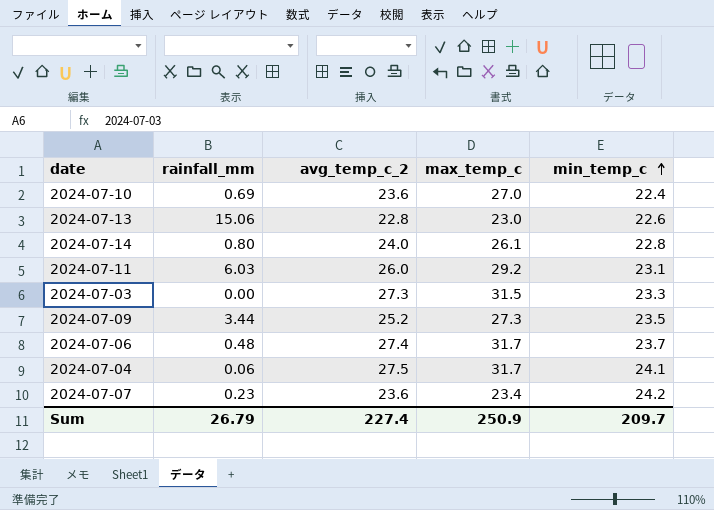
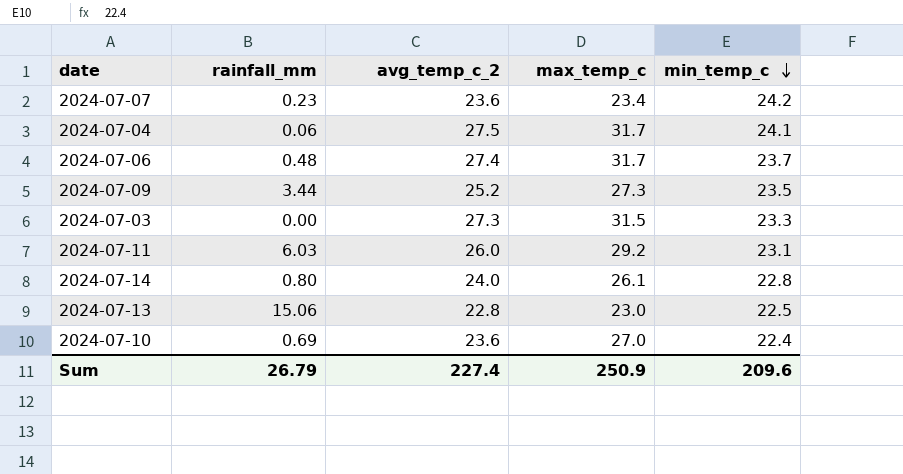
row order: min_temp_c ascending -> min_temp_c descending
2024-07-13 | min_temp_c: 22.6 -> 22.5
Sum | min_temp_c: 209.7 -> 209.6

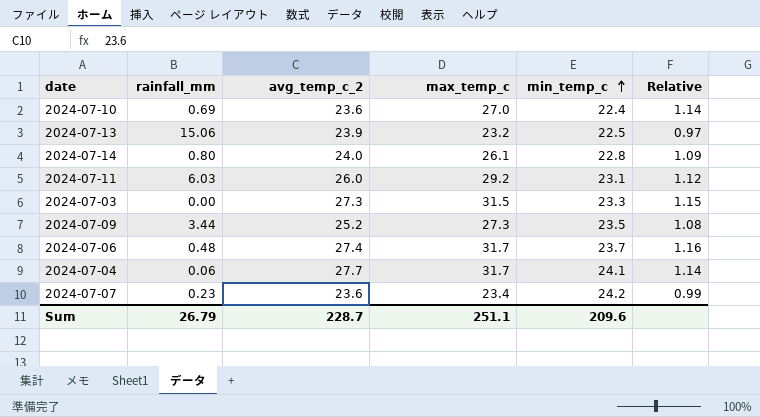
row order: min_temp_c descending -> min_temp_c ascending
column Relative | formula: none -> [max_temp_c] / [avg_temp_c_2]
2024-07-13 | avg_temp_c_2: 22.8 -> 23.9
2024-07-13 | max_temp_c: 23.0 -> 23.2
2024-07-04 | avg_temp_c_2: 27.5 -> 27.7
Sum | avg_temp_c_2: 227.4 -> 228.7
Sum | max_temp_c: 250.9 -> 251.1

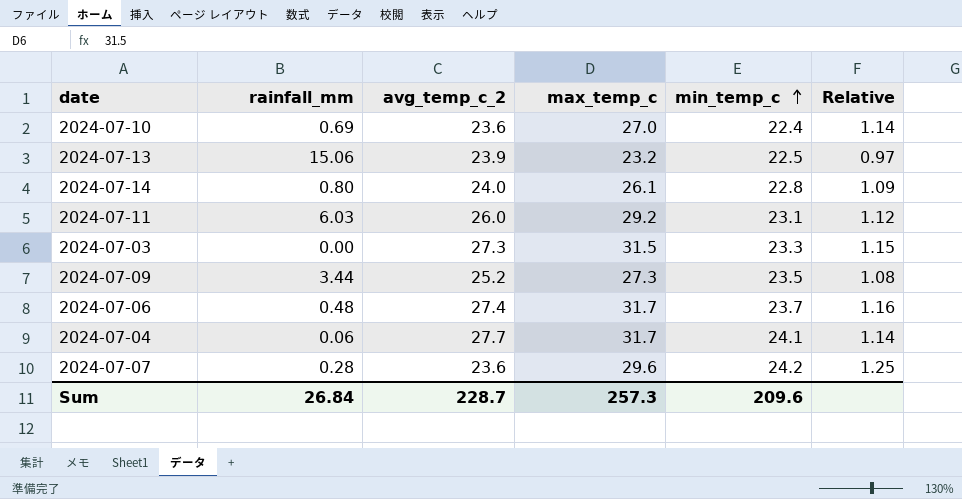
2024-07-07 | rainfall_mm: 0.23 -> 0.28
2024-07-07 | max_temp_c: 23.4 -> 29.6
2024-07-07 | Relative: 0.99 -> 1.25
Sum | rainfall_mm: 26.79 -> 26.84
Sum | max_temp_c: 251.1 -> 257.3

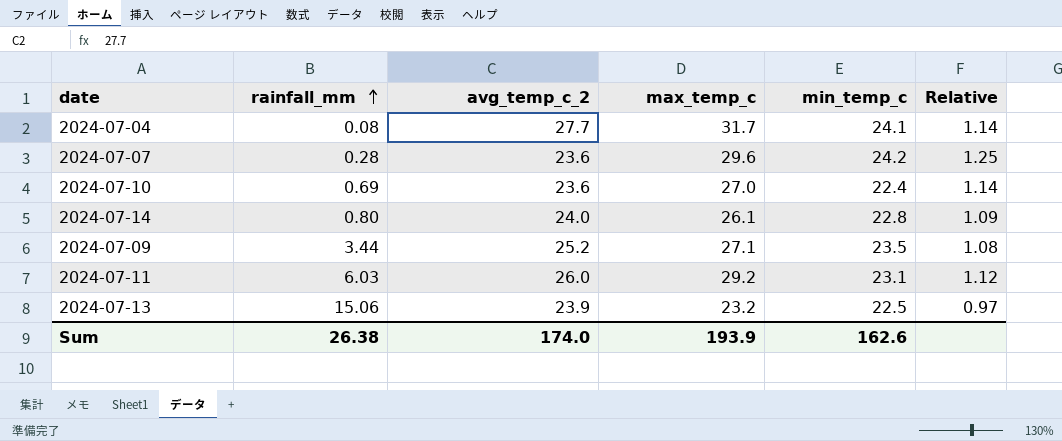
row order: min_temp_c ascending -> rainfall_mm ascending
row 2024-07-03: 0.00 | 27.3 | 31.5 | 23.3 | 1.15 -> none
row 2024-07-06: 0.48 | 27.4 | 31.7 | 23.7 | 1.16 -> none
2024-07-04 | rainfall_mm: 0.06 -> 0.08
2024-07-09 | max_temp_c: 27.3 -> 27.1
Sum | rainfall_mm: 26.84 -> 26.38
Sum | avg_temp_c_2: 228.7 -> 174.0
Sum | max_temp_c: 257.3 -> 193.9
Sum | min_temp_c: 209.6 -> 162.6

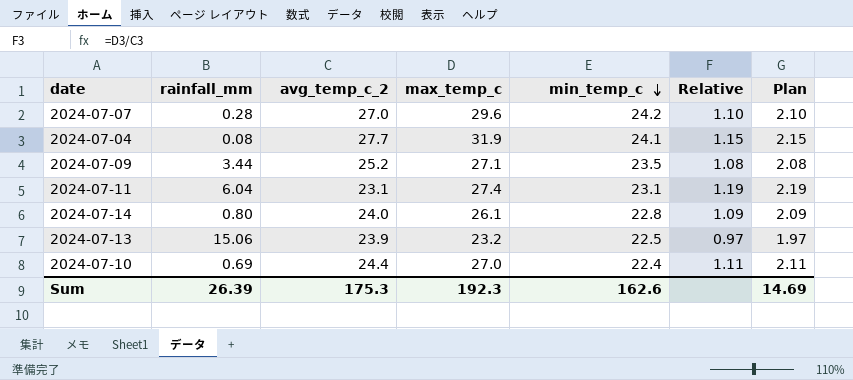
row order: rainfall_mm ascending -> min_temp_c descending
column Plan | formula: none -> [Relative] + 1
2024-07-07 | avg_temp_c_2: 23.6 -> 27.0
2024-07-07 | Relative: 1.25 -> 1.10
2024-07-04 | max_temp_c: 31.7 -> 31.9
2024-07-04 | Relative: 1.14 -> 1.15
2024-07-11 | rainfall_mm: 6.03 -> 6.04
2024-07-11 | avg_temp_c_2: 26.0 -> 23.1
2024-07-11 | max_temp_c: 29.2 -> 27.4
2024-07-11 | Relative: 1.12 -> 1.19
2024-07-10 | avg_temp_c_2: 23.6 -> 24.4
2024-07-10 | Relative: 1.14 -> 1.11
Sum | rainfall_mm: 26.38 -> 26.39
Sum | avg_temp_c_2: 174.0 -> 175.3
Sum | max_temp_c: 193.9 -> 192.3

